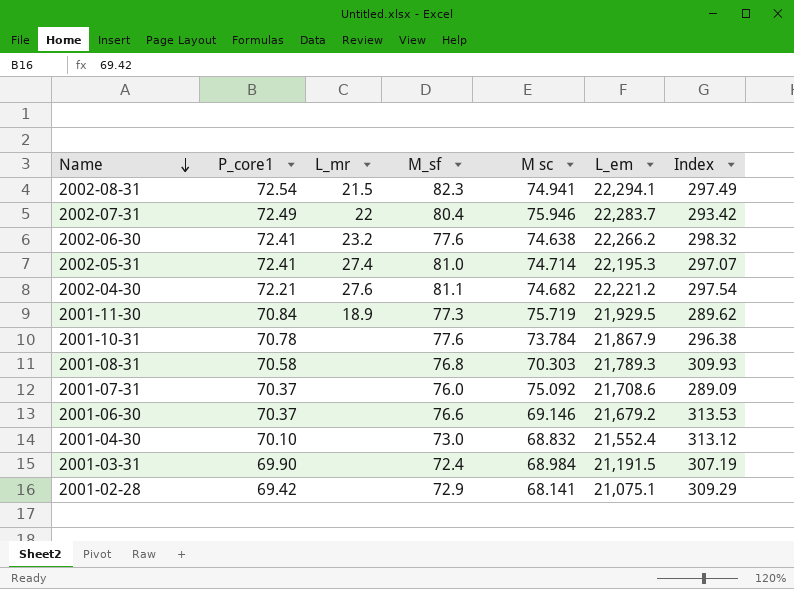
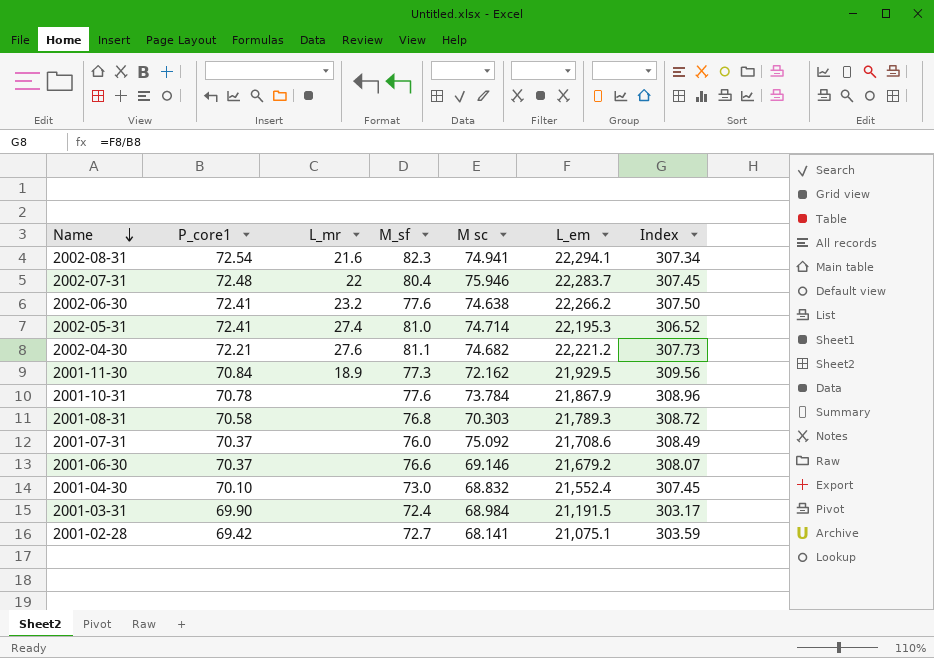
column Index | formula: [L_em] / [M sc] -> [L_em] / [P_core1]
2002-08-31 | L_mr: 21.5 -> 21.6
2002-07-31 | P_core1: 72.49 -> 72.48
2001-11-30 | M sc: 75.719 -> 72.162
2001-02-28 | M_sf: 72.9 -> 72.7

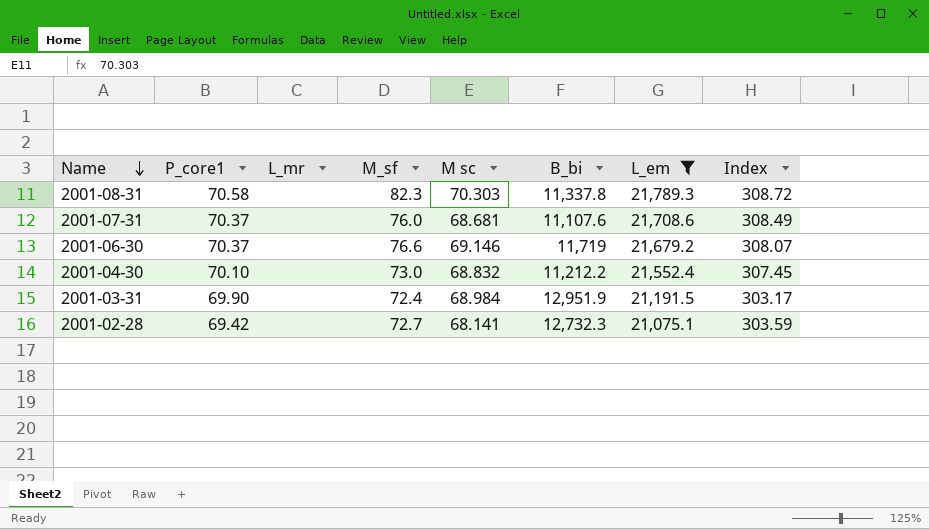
filter: none -> L_em <= 21,789.3
column B_bi | position: none -> 6
2001-08-31 | M_sf: 76.8 -> 82.3
2001-07-31 | M sc: 75.092 -> 68.681

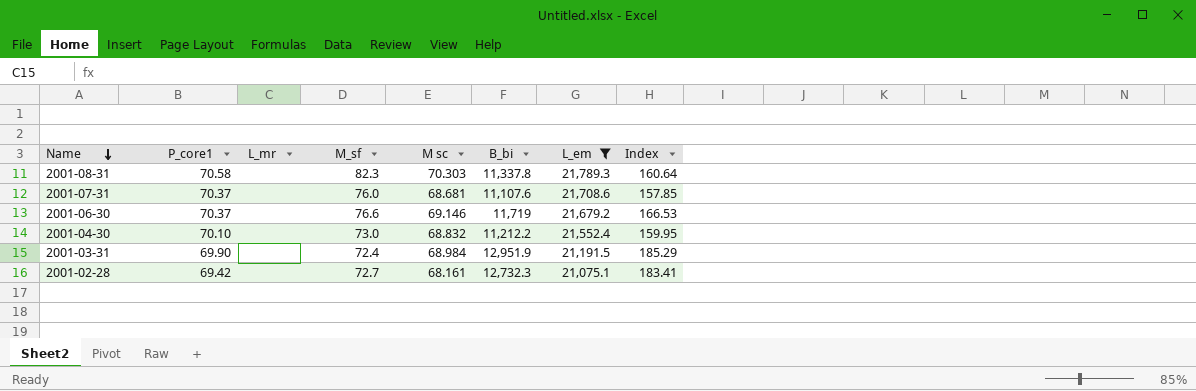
column Index | formula: [L_em] / [P_core1] -> [B_bi] / [P_core1]
2001-02-28 | M sc: 68.141 -> 68.161

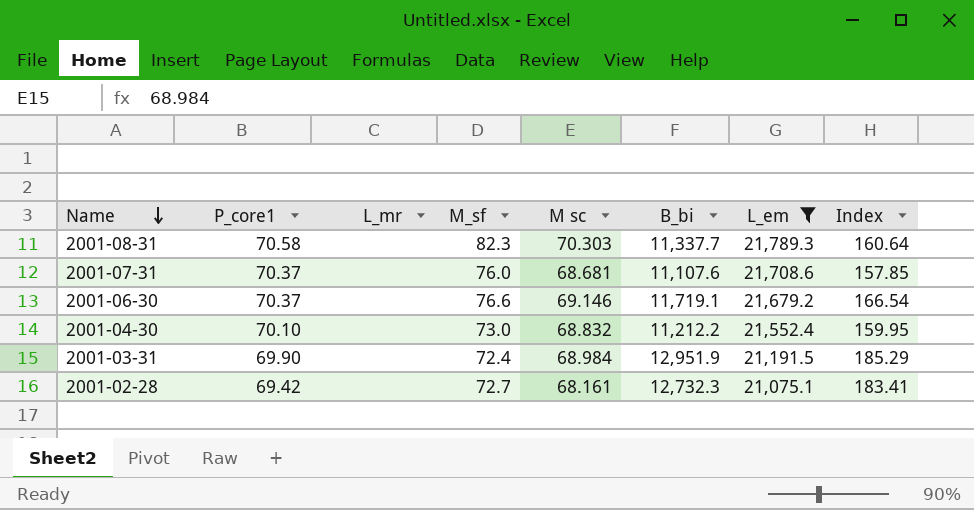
2001-08-31 | B_bi: 11,337.8 -> 11,337.7
2001-06-30 | B_bi: 11,719 -> 11,719.1
2001-06-30 | Index: 166.53 -> 166.54

